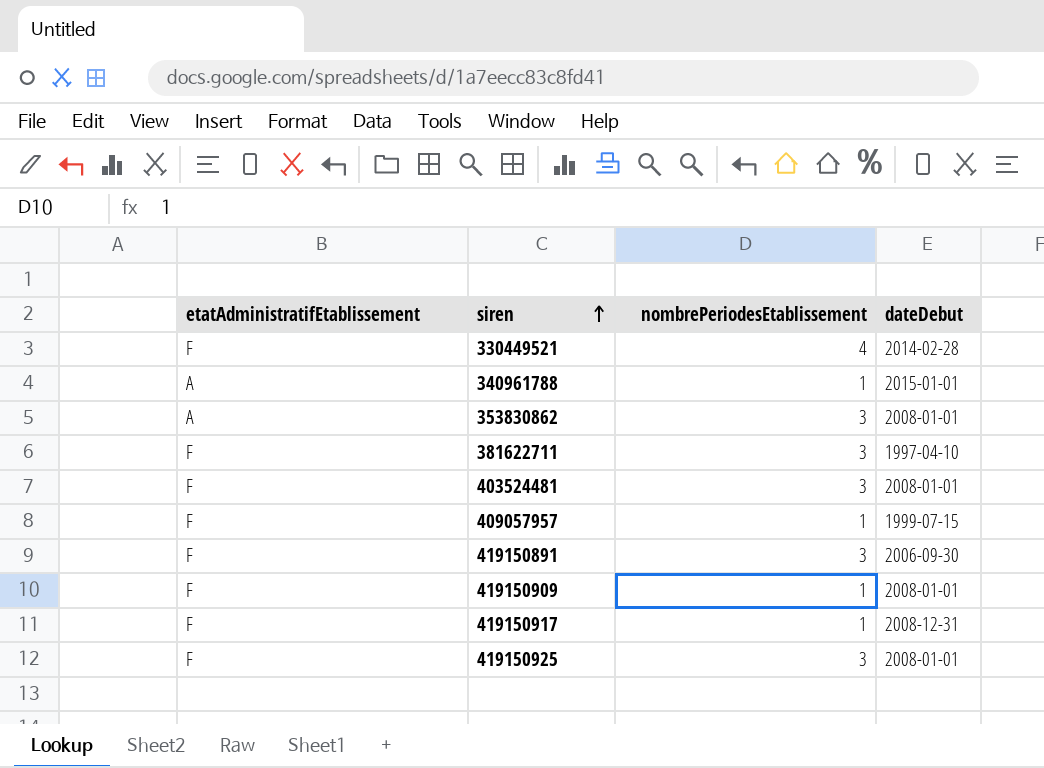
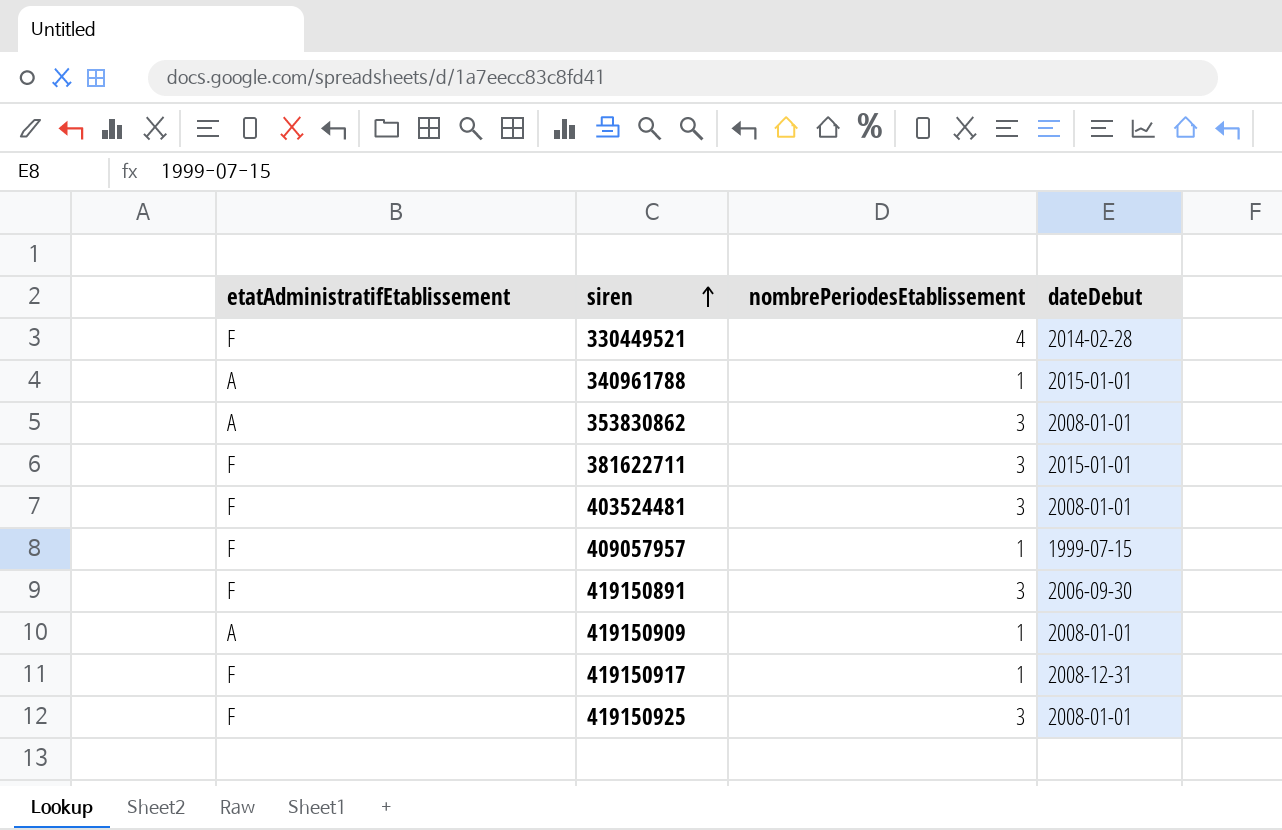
381622711 | dateDebut: 1997-04-10 -> 2015-01-01
419150909 | etatAdministratifEtablissement: F -> A

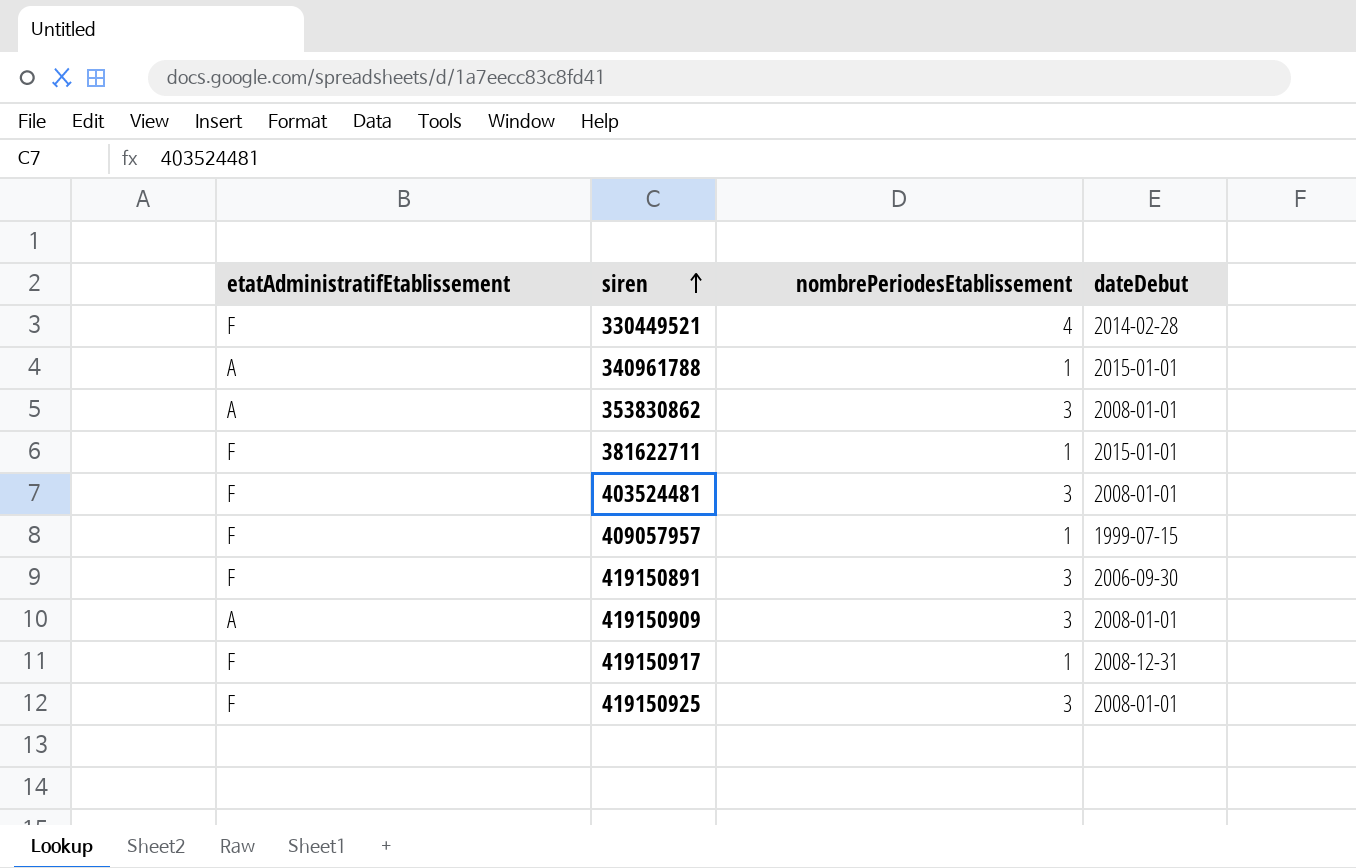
381622711 | nombrePeriodesEtablissement: 3 -> 1
419150909 | nombrePeriodesEtablissement: 1 -> 3

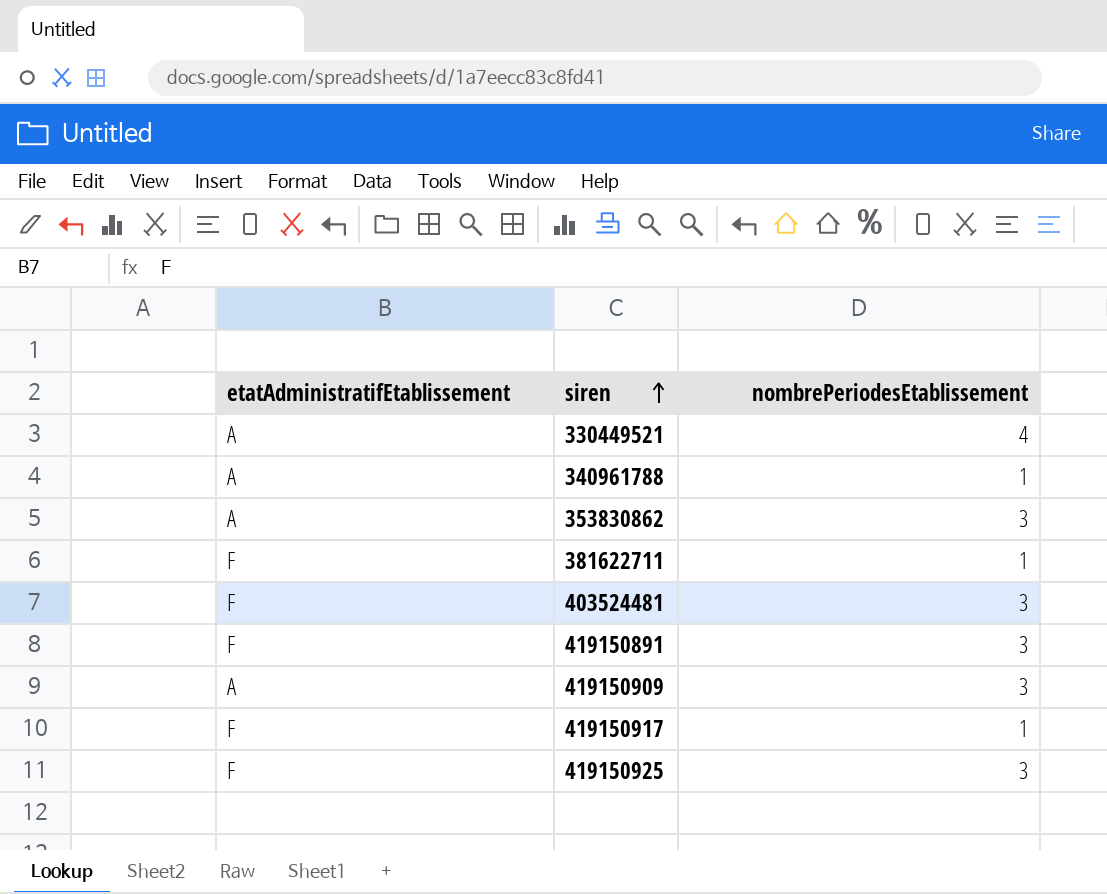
column dateDebut | position: 4 -> none
row 409057957: F | 1 | 1999-07-15 -> none
330449521 | etatAdministratifEtablissement: F -> A

